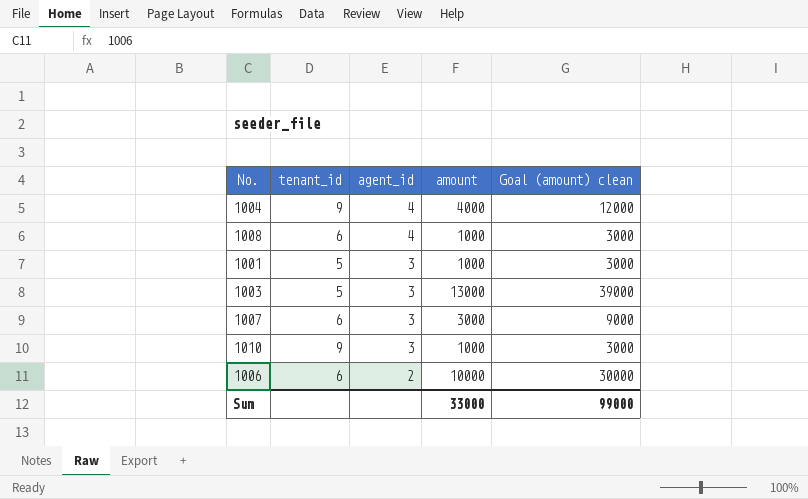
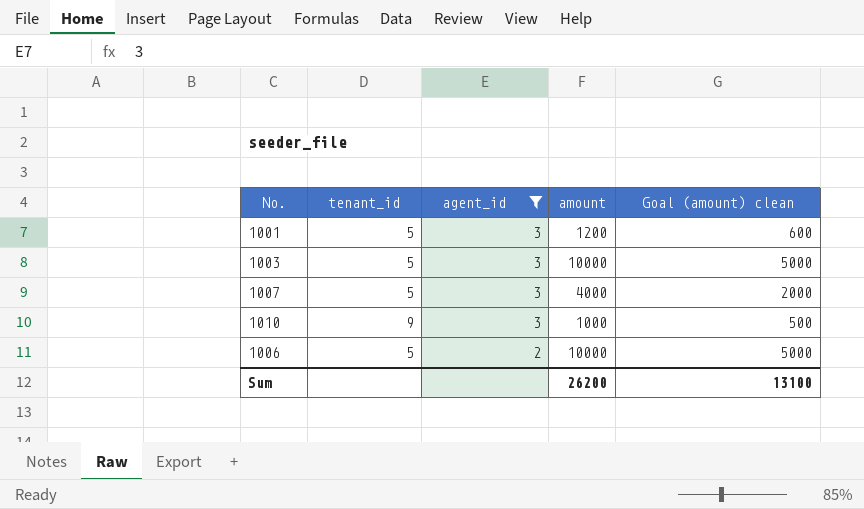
filter: none -> agent_id != 4
column Goal (amount) clean | formula: [amount] * 3 -> [amount] * 0.5
1001 | amount: 1000 -> 1200
1003 | amount: 13000 -> 10000
1007 | tenant_id: 6 -> 5
1007 | amount: 3000 -> 4000
1006 | tenant_id: 6 -> 5
Sum | amount: 33000 -> 26200
Sum | Goal (amount) clean: 99000 -> 13100

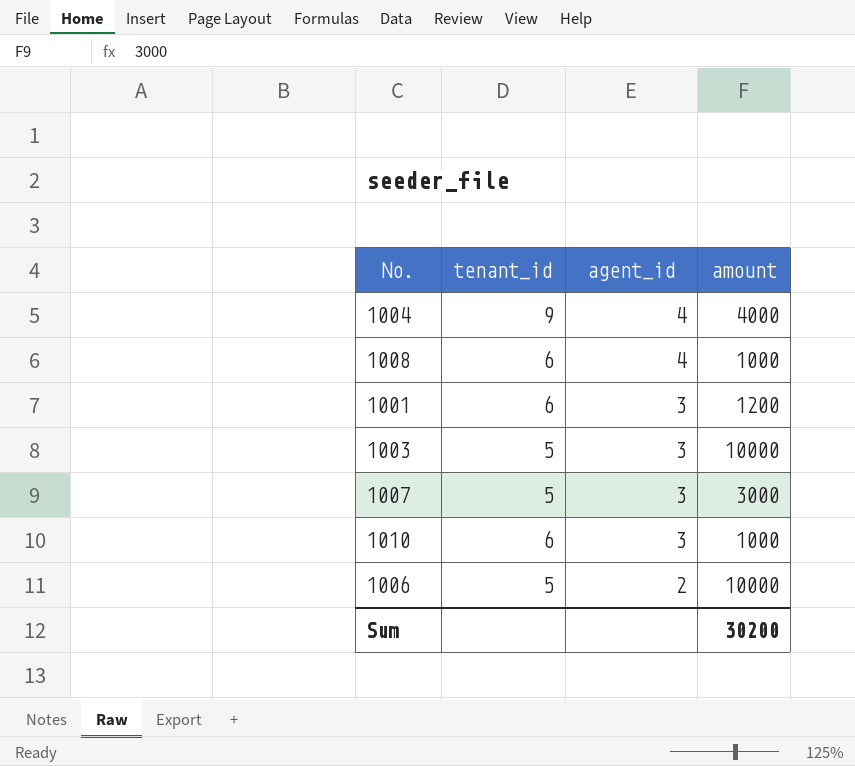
filter: agent_id != 4 -> none
column Goal (amount) clean | formula: [amount] * 0.5 -> none
1001 | tenant_id: 5 -> 6
1007 | amount: 4000 -> 3000
1010 | tenant_id: 9 -> 6
Sum | amount: 26200 -> 30200

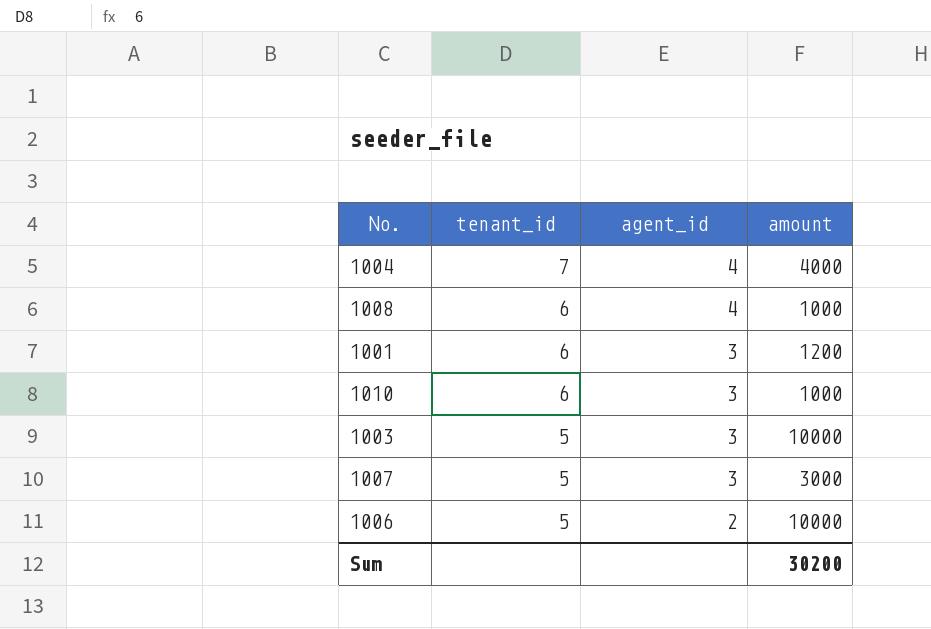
row order: agent_id descending -> tenant_id descending
1004 | tenant_id: 9 -> 7

